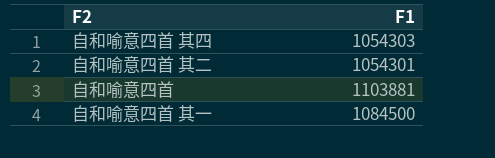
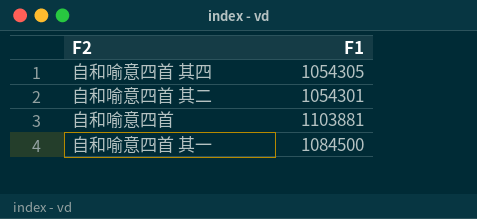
自和喻意四首 其四 | F1: 1054303 -> 1054305

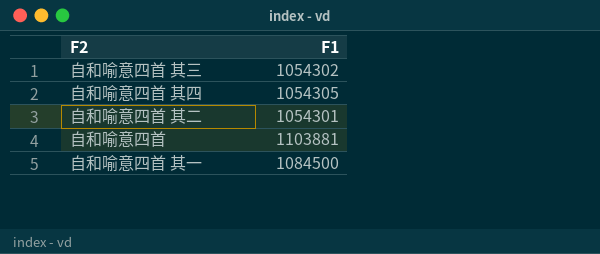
row 自和喻意四首 其三: none -> 1054302

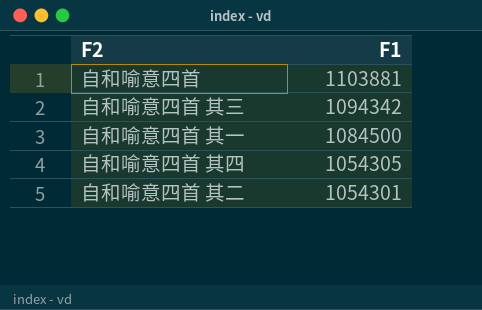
row order: none -> F1 descending
自和喻意四首 其三 | F1: 1054302 -> 1094342

